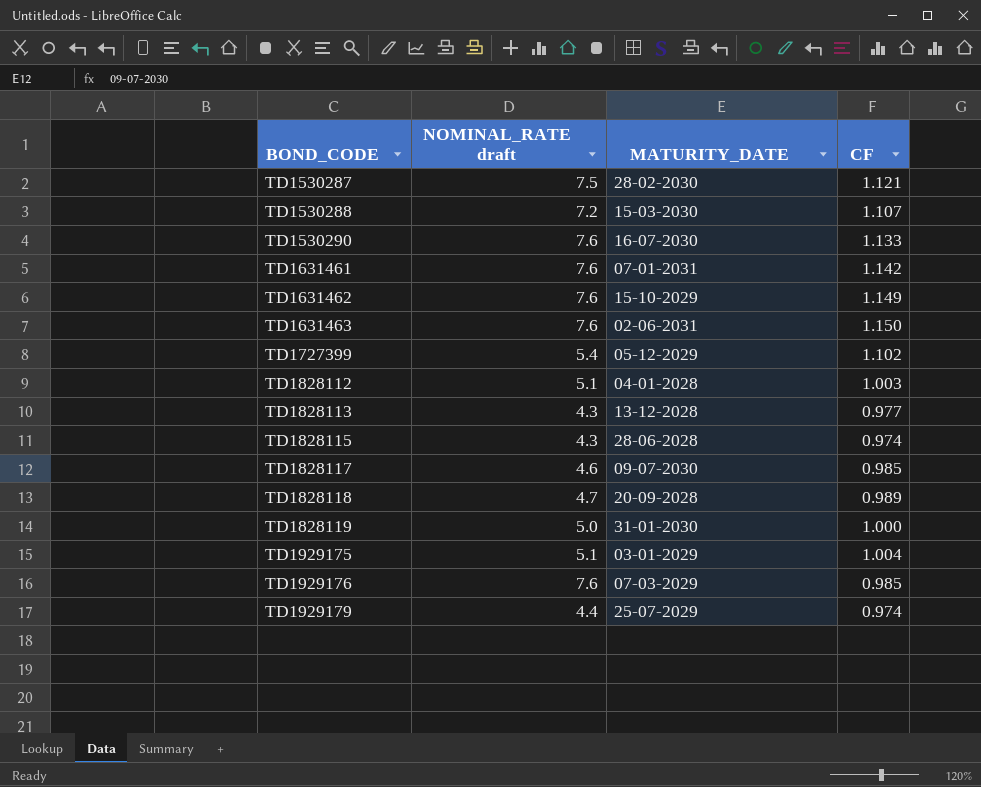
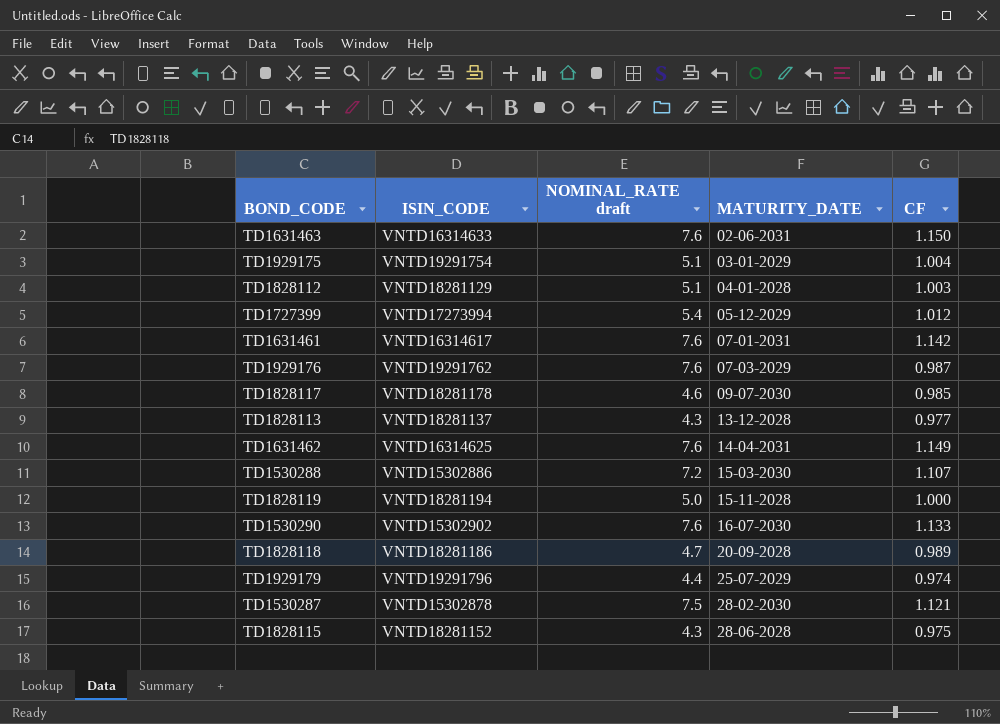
row order: BOND_CODE ascending -> MATURITY_DATE ascending
column ISIN_CODE | position: none -> 2
TD1727399 | CF: 1.102 -> 1.012
TD1929176 | CF: 0.985 -> 0.987
TD1631462 | MATURITY_DATE: 15-10-2029 -> 14-04-2031
TD1828119 | MATURITY_DATE: 31-01-2030 -> 15-11-2028
TD1828115 | CF: 0.974 -> 0.975

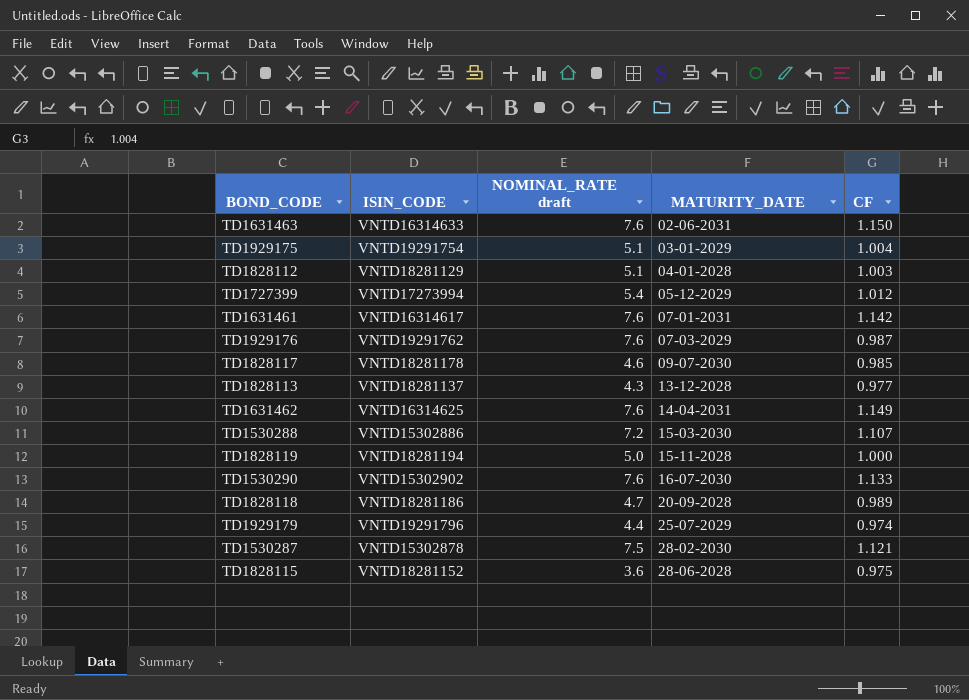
TD1828115 | NOMINAL_RATE draft: 4.3 -> 3.6

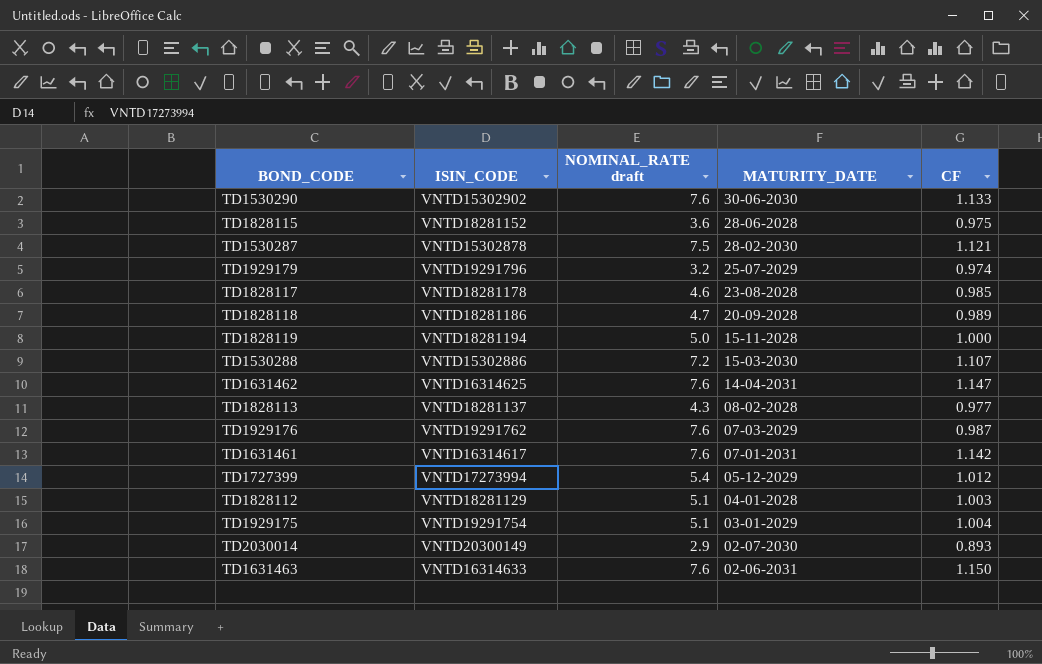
row order: MATURITY_DATE ascending -> MATURITY_DATE descending
TD1530290 | MATURITY_DATE: 16-07-2030 -> 30-06-2030
TD1929179 | NOMINAL_RATE draft: 4.4 -> 3.2
TD1828117 | MATURITY_DATE: 09-07-2030 -> 23-08-2028
TD1631462 | CF: 1.149 -> 1.147
TD1828113 | MATURITY_DATE: 13-12-2028 -> 08-02-2028
row TD2030014: none -> VNTD20300149 | 2.9 | 02-07-2030 | 0.893

